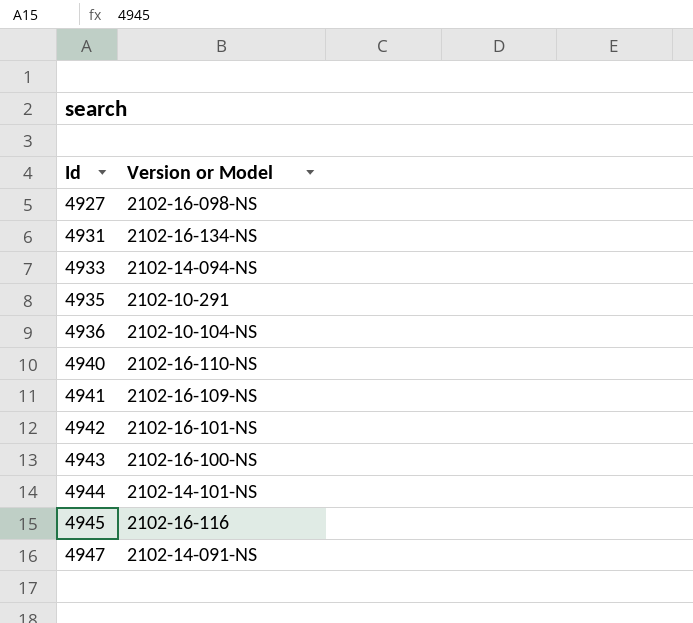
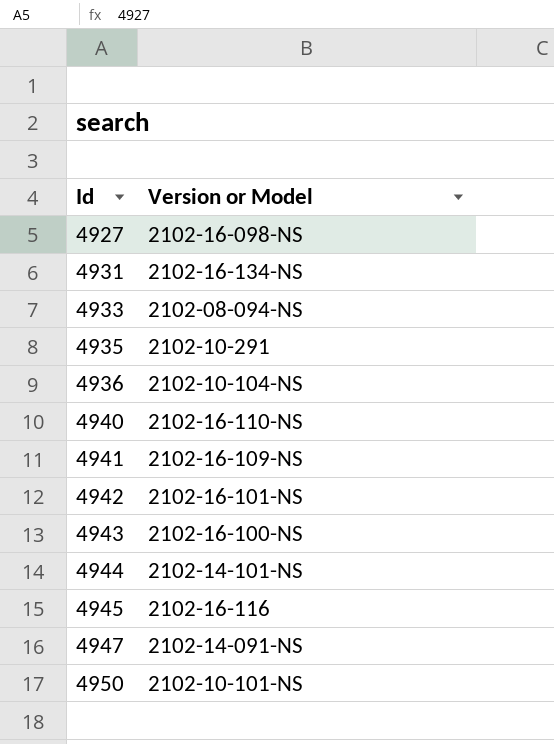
4933 | Version or Model: 2102-14-094-NS -> 2102-08-094-NS
row 4950: none -> 2102-10-101-NS

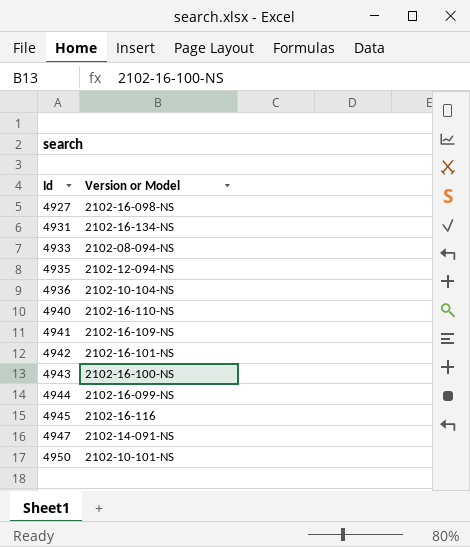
4935 | Version or Model: 2102-10-291 -> 2102-12-094-NS
4944 | Version or Model: 2102-14-101-NS -> 2102-16-099-NS

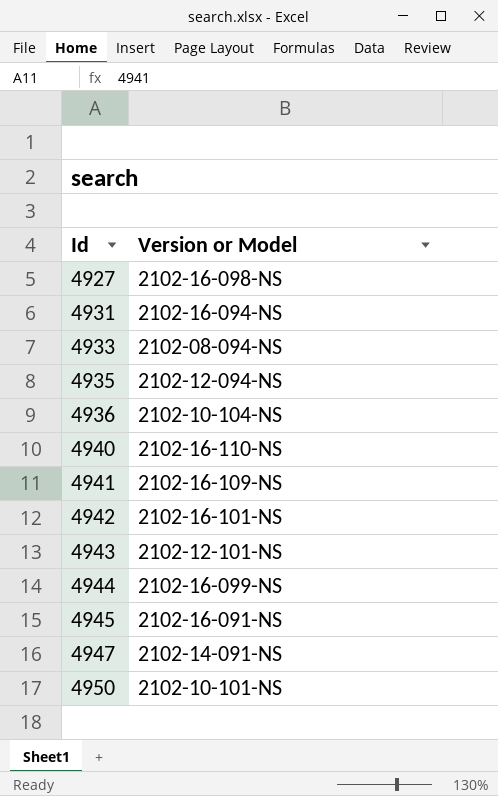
4931 | Version or Model: 2102-16-134-NS -> 2102-16-094-NS
4943 | Version or Model: 2102-16-100-NS -> 2102-12-101-NS
4945 | Version or Model: 2102-16-116 -> 2102-16-091-NS

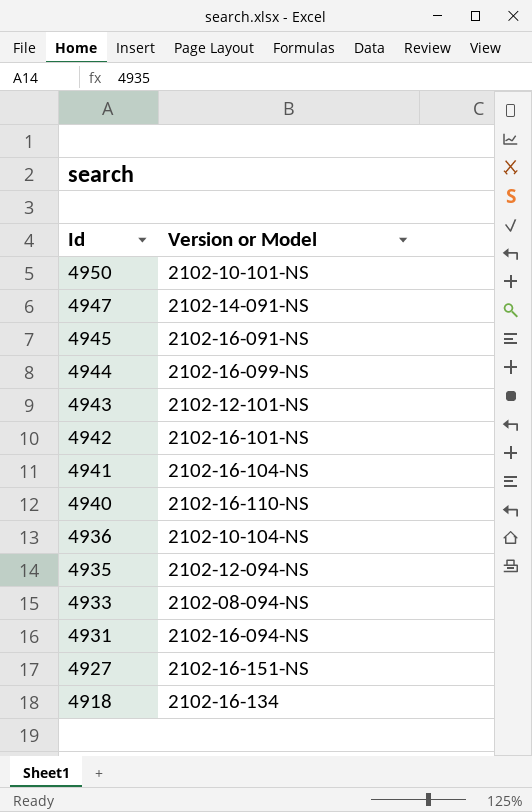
row order: Id ascending -> Id descending
4941 | Version or Model: 2102-16-109-NS -> 2102-16-104-NS
4927 | Version or Model: 2102-16-098-NS -> 2102-16-151-NS
row 4918: none -> 2102-16-134

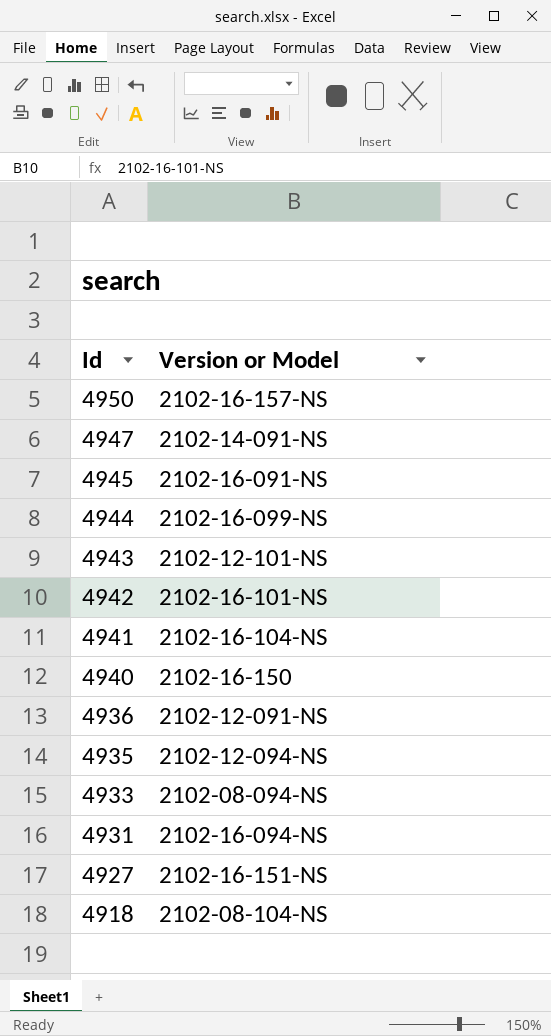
4950 | Version or Model: 2102-10-101-NS -> 2102-16-157-NS
4940 | Version or Model: 2102-16-110-NS -> 2102-16-150
4936 | Version or Model: 2102-10-104-NS -> 2102-12-091-NS
4918 | Version or Model: 2102-16-134 -> 2102-08-104-NS

